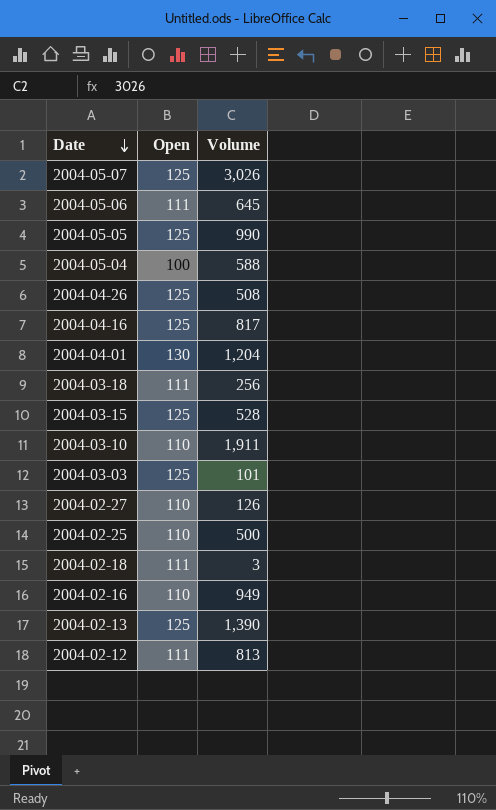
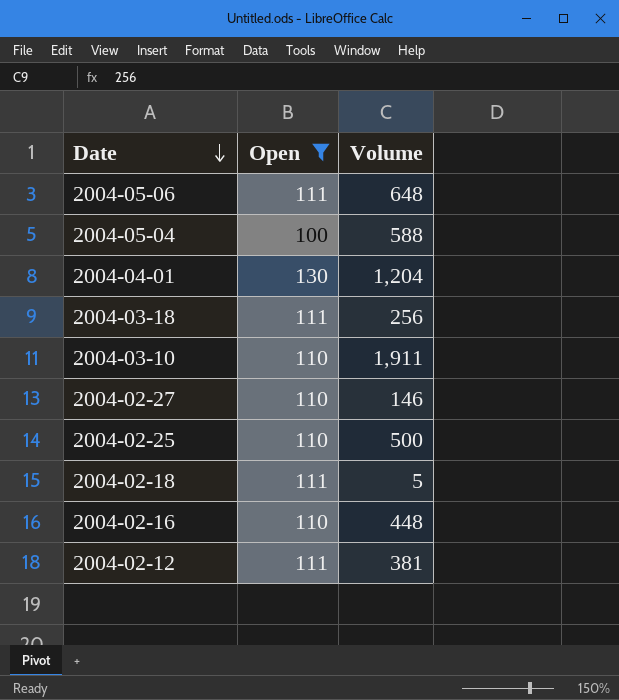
filter: none -> Open != 125
2004-05-06 | Volume: 645 -> 648
2004-02-27 | Volume: 126 -> 146
2004-02-18 | Volume: 3 -> 5
2004-02-16 | Volume: 949 -> 448
2004-02-12 | Volume: 813 -> 381

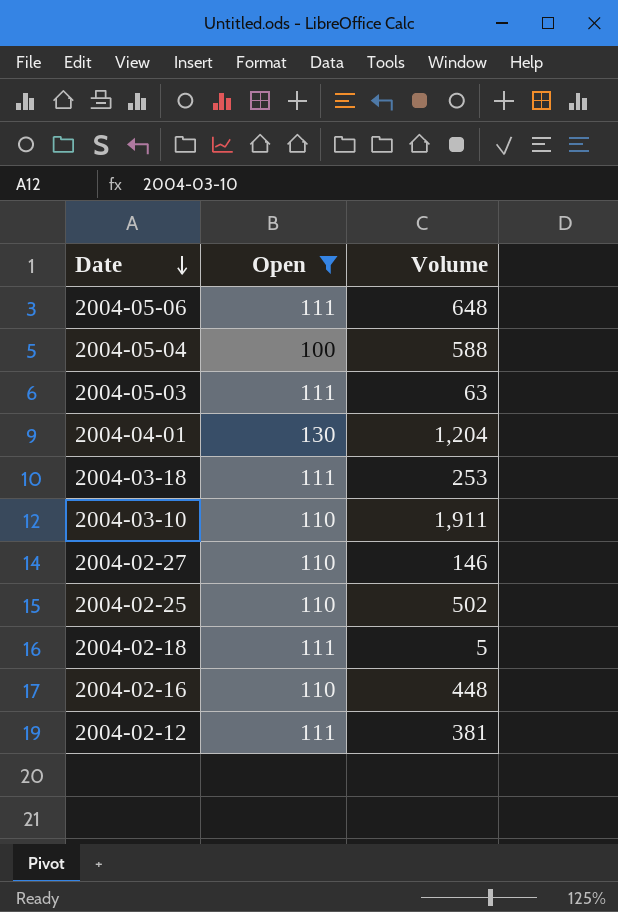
row 2004-05-03: none -> 111 | 63
2004-03-18 | Volume: 256 -> 253
2004-02-25 | Volume: 500 -> 502

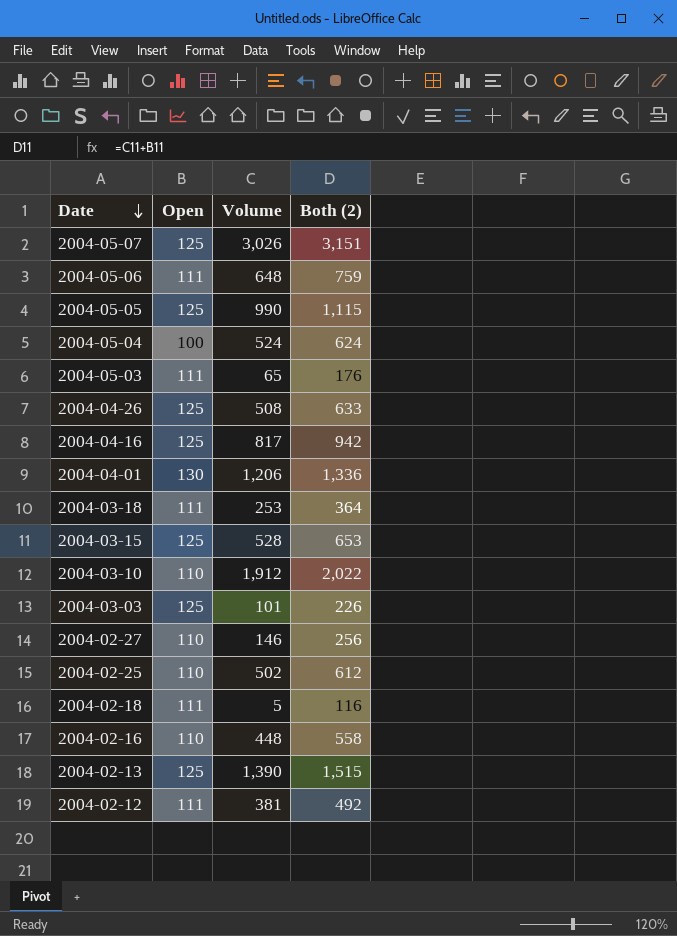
filter: Open != 125 -> none
column Both (2) | formula: none -> [Open] + [Volume]
2004-05-04 | Volume: 588 -> 524
2004-05-03 | Volume: 63 -> 65
2004-04-01 | Volume: 1,204 -> 1,206
2004-03-10 | Volume: 1,911 -> 1,912

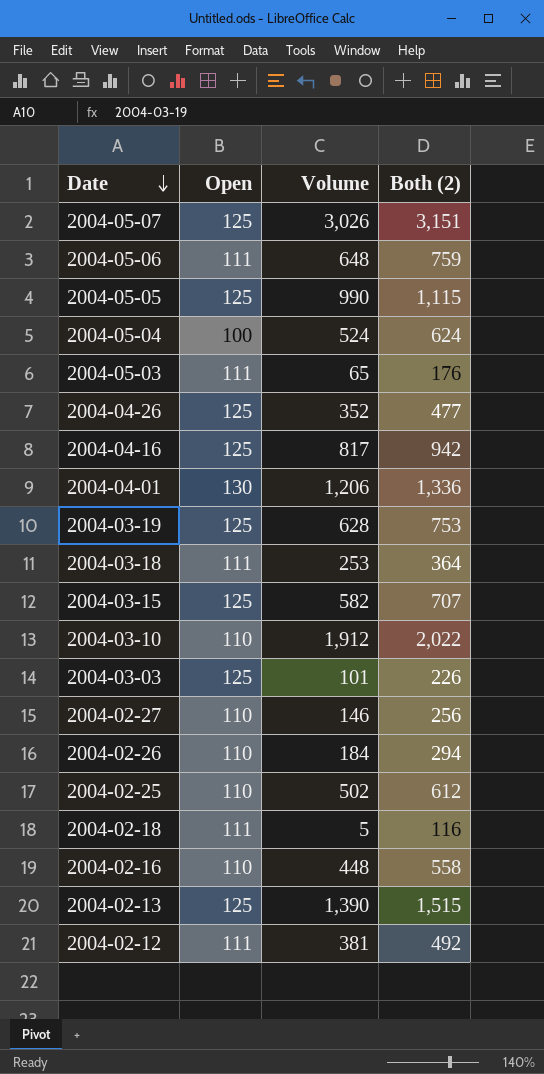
2004-04-26 | Volume: 508 -> 352
2004-04-26 | Both (2): 633 -> 477
row 2004-03-19: none -> 125 | 628 | 753
2004-03-15 | Volume: 528 -> 582
2004-03-15 | Both (2): 653 -> 707
row 2004-02-26: none -> 110 | 184 | 294

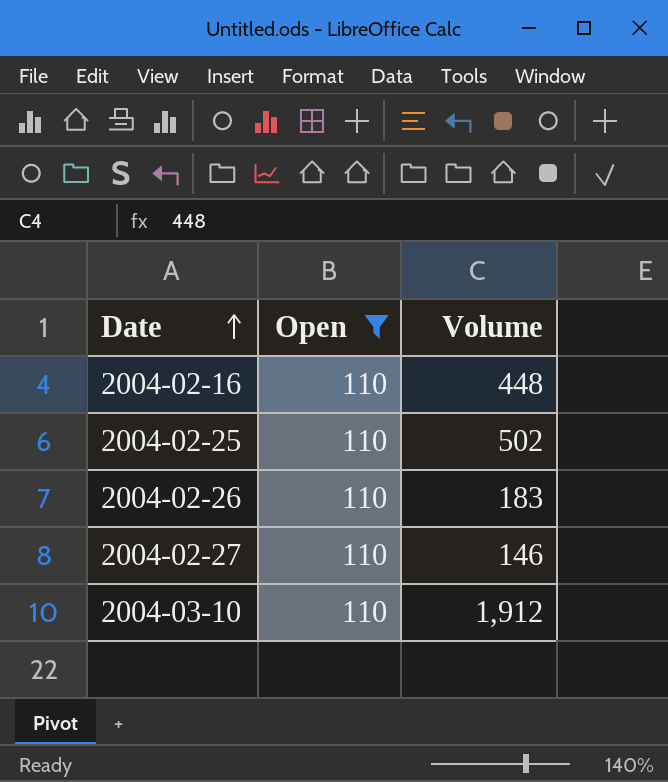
filter: none -> Open = 110
row order: Date descending -> Date ascending
column Both (2) | formula: [Open] + [Volume] -> none
2004-02-26 | Volume: 184 -> 183

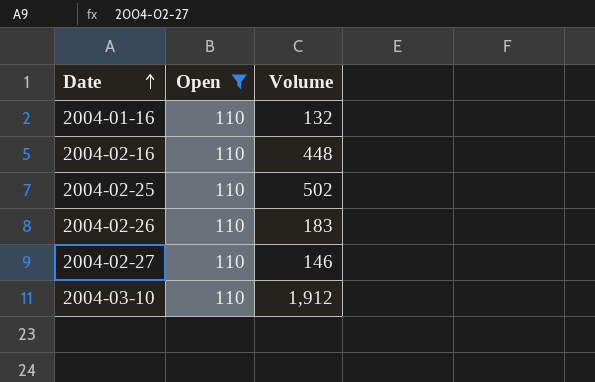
row 2004-01-16: none -> 110 | 132

